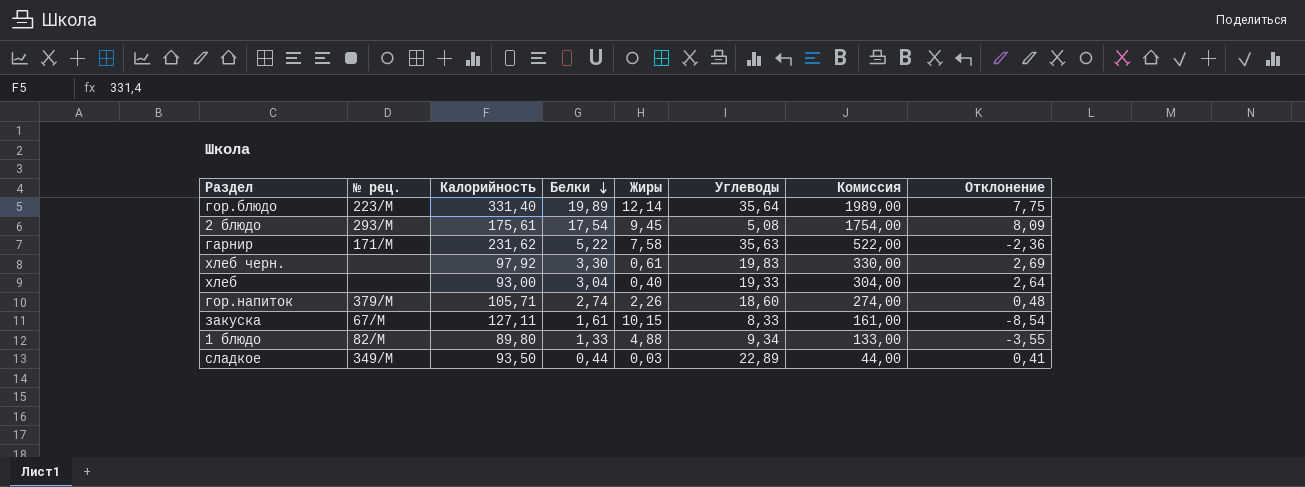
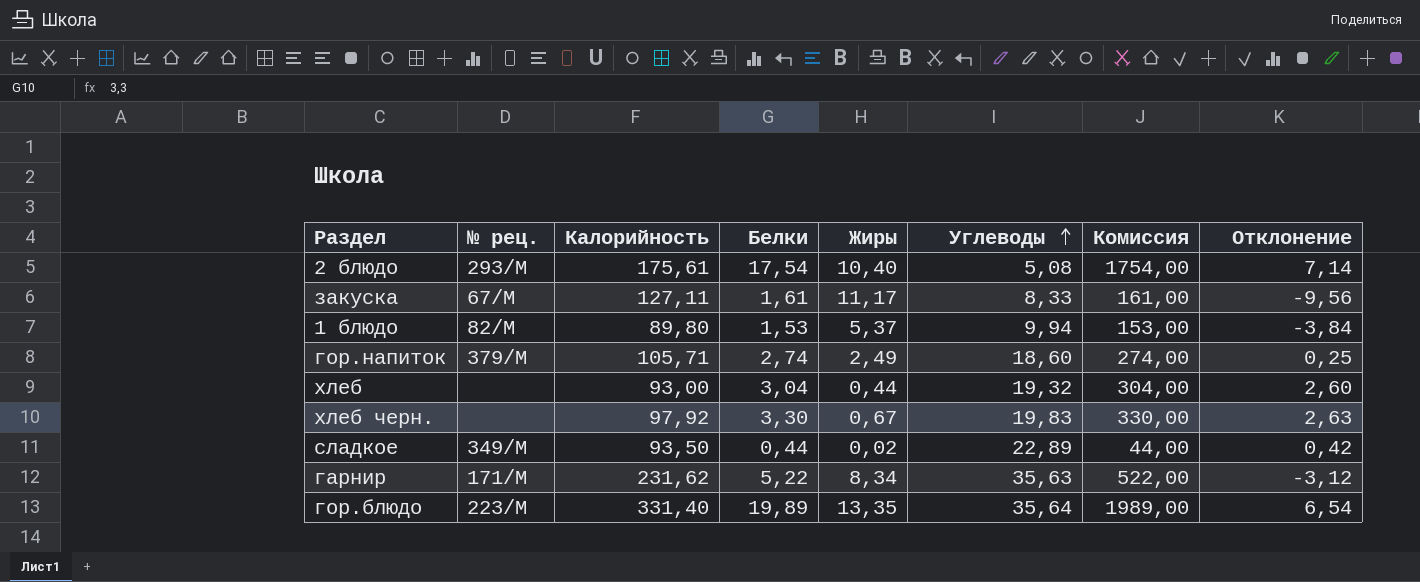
row order: Белки descending -> Углеводы ascending
2 блюдо | Жиры: 9,45 -> 10,40
2 блюдо | Отклонение: 8,09 -> 7,14
закуска | Жиры: 10,15 -> 11,17
закуска | Отклонение: -8,54 -> -9,56
1 блюдо | Белки: 1,33 -> 1,53
1 блюдо | Жиры: 4,88 -> 5,37
1 блюдо | Углеводы: 9,34 -> 9,94
1 блюдо | Комиссия: 133,00 -> 153,00
1 блюдо | Отклонение: -3,55 -> -3,84
гор.напиток | Жиры: 2,26 -> 2,49
гор.напиток | Отклонение: 0,48 -> 0,25
хлеб | Жиры: 0,40 -> 0,44
хлеб | Углеводы: 19,33 -> 19,32
хлеб | Отклонение: 2,64 -> 2,60
хлеб черн. | Жиры: 0,61 -> 0,67
хлеб черн. | Отклонение: 2,69 -> 2,63
сладкое | Жиры: 0,03 -> 0,02
сладкое | Отклонение: 0,41 -> 0,42
гарнир | Жиры: 7,58 -> 8,34
гарнир | Отклонение: -2,36 -> -3,12
гор.блюдо | Жиры: 12,14 -> 13,35
гор.блюдо | Отклонение: 7,75 -> 6,54

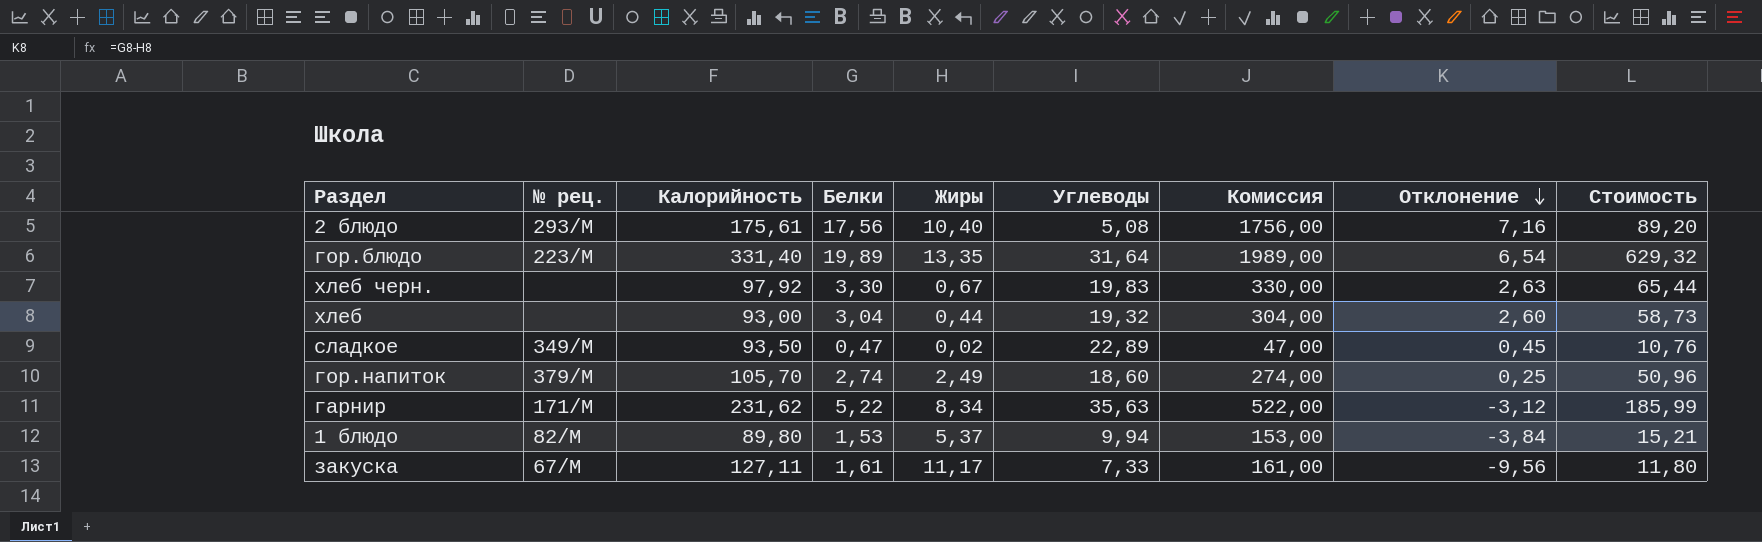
row order: Углеводы ascending -> Отклонение descending
column Стоимость | formula: none -> [Белки] * [Углеводы]
2 блюдо | Белки: 17,54 -> 17,56
2 блюдо | Комиссия: 1754,00 -> 1756,00
2 блюдо | Отклонение: 7,14 -> 7,16
гор.блюдо | Углеводы: 35,64 -> 31,64
сладкое | Белки: 0,44 -> 0,47
сладкое | Комиссия: 44,00 -> 47,00
сладкое | Отклонение: 0,42 -> 0,45
гор.напиток | Калорийность: 105,71 -> 105,70
закуска | Углеводы: 8,33 -> 7,33

